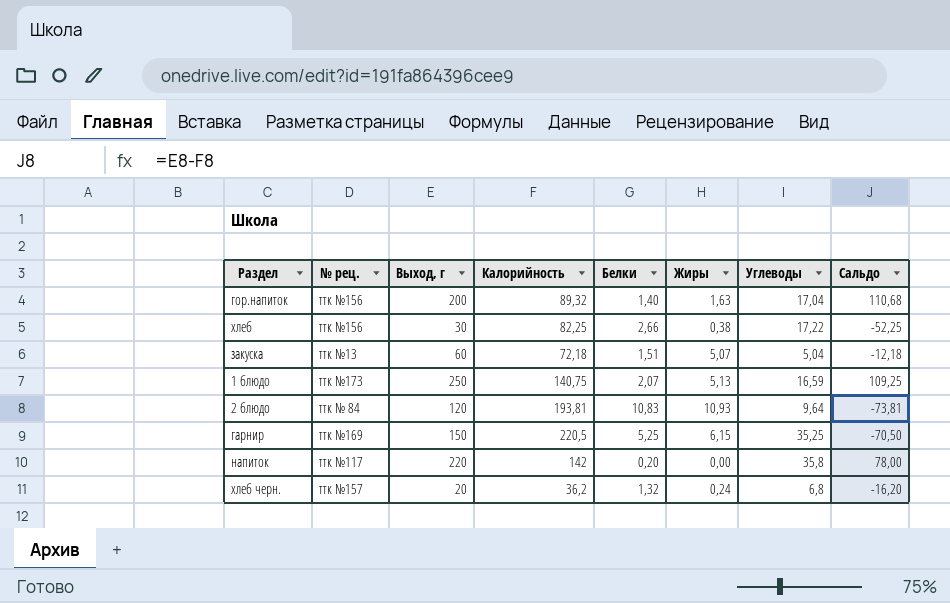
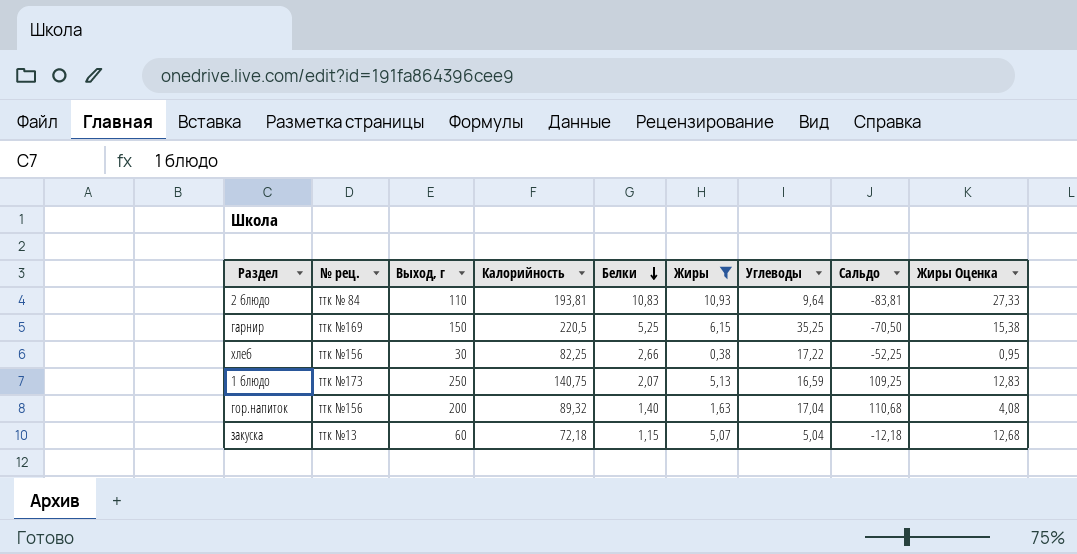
filter: none -> Жиры >= 0,38
row order: none -> Белки descending
column Жиры Оценка | formula: none -> [Жиры] * 2,5
2 блюдо | Выход, г: 120 -> 110
2 блюдо | Сальдо: -73,81 -> -83,81
закуска | Белки: 1,51 -> 1,15

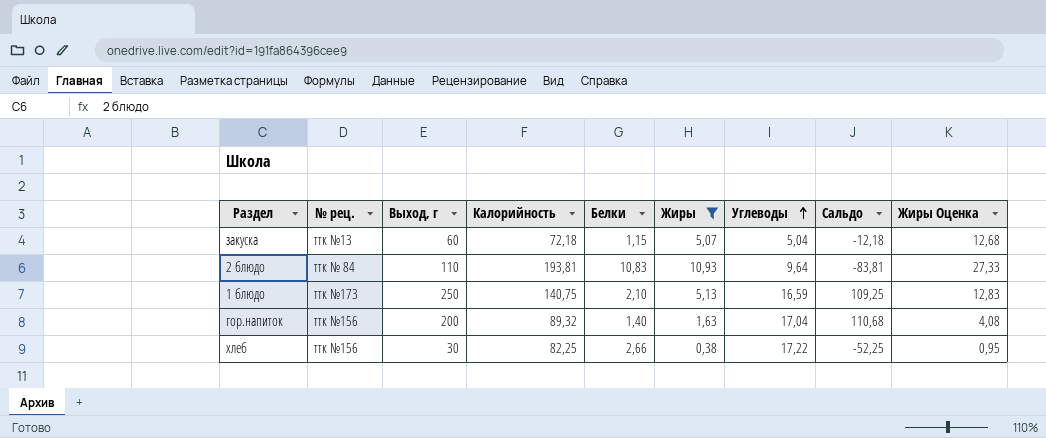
row order: Белки descending -> Углеводы ascending
row гарнир: ттк №169 | 150 | 220,5 | 5,25 | 6,15 | 35,25 | -70,50 | 15,38 -> none
1 блюдо | Белки: 2,07 -> 2,10

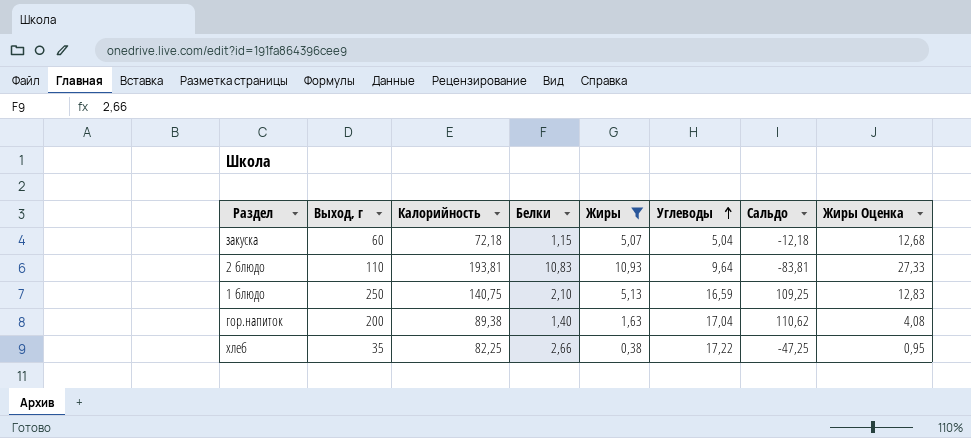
column № рец. | position: 2 -> none
гор.напиток | Калорийность: 89,32 -> 89,38
гор.напиток | Сальдо: 110,68 -> 110,62
хлеб | Выход, г: 30 -> 35
хлеб | Сальдо: -52,25 -> -47,25

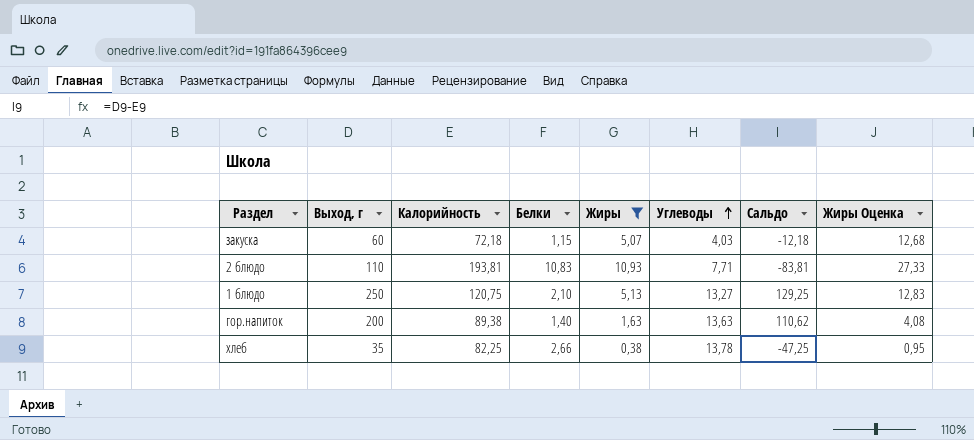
закуска | Углеводы: 5,04 -> 4,03
2 блюдо | Углеводы: 9,64 -> 7,71
1 блюдо | Калорийность: 140,75 -> 120,75
1 блюдо | Углеводы: 16,59 -> 13,27
1 блюдо | Сальдо: 109,25 -> 129,25
гор.напиток | Углеводы: 17,04 -> 13,63
хлеб | Углеводы: 17,22 -> 13,78

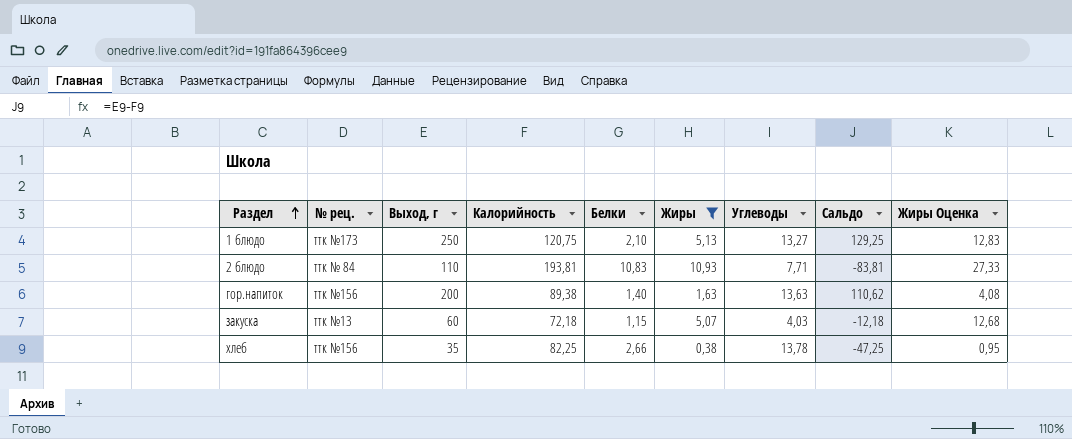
row order: Углеводы ascending -> Раздел ascending
column № рец. | position: none -> 2

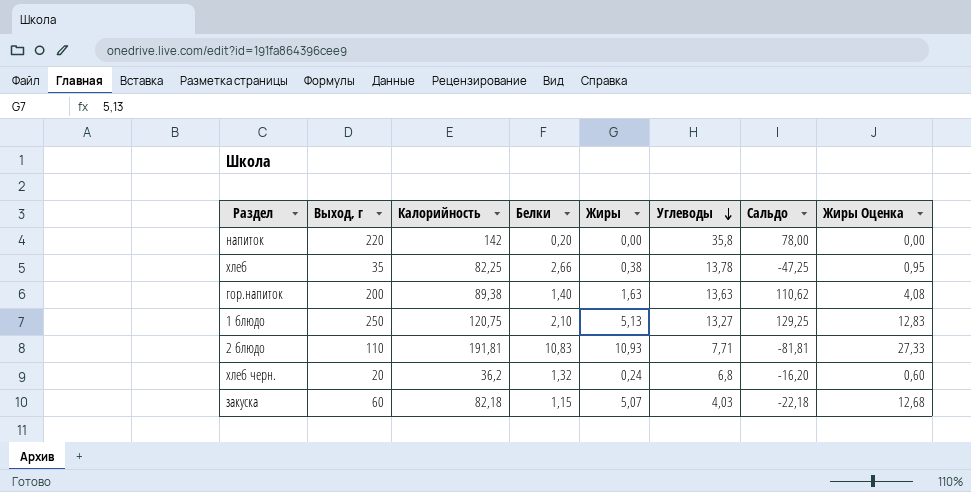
filter: Жиры >= 0,38 -> none
row order: Раздел ascending -> Углеводы descending
column № рец. | position: 2 -> none
2 блюдо | Калорийность: 193,81 -> 191,81
2 блюдо | Сальдо: -83,81 -> -81,81
закуска | Калорийность: 72,18 -> 82,18
закуска | Сальдо: -12,18 -> -22,18

